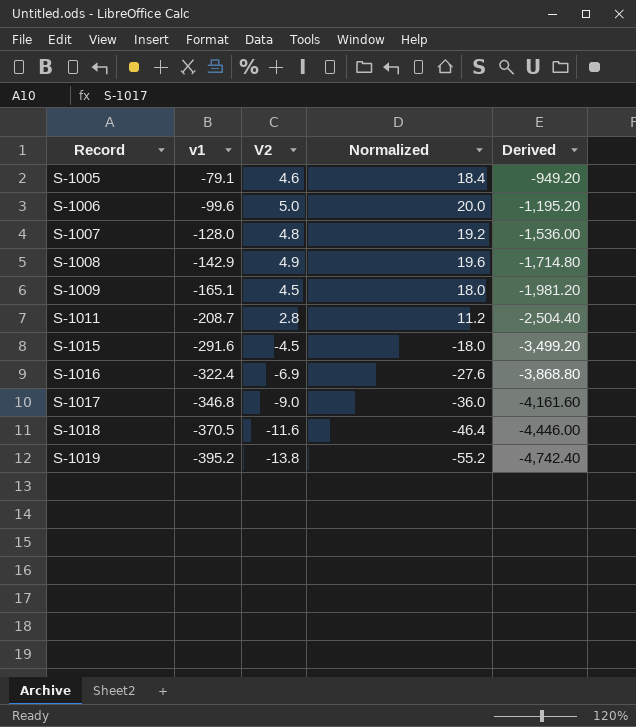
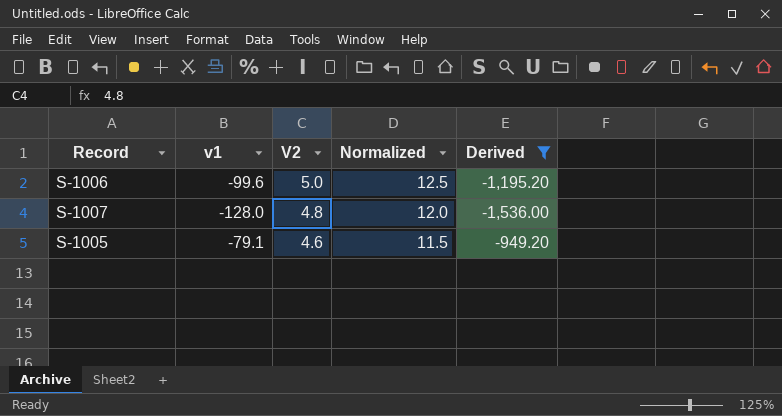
filter: none -> Derived >= -1,536.00
row order: Record ascending -> V2 descending
column Normalized | formula: [V2] * 4 -> [V2] * 2.5

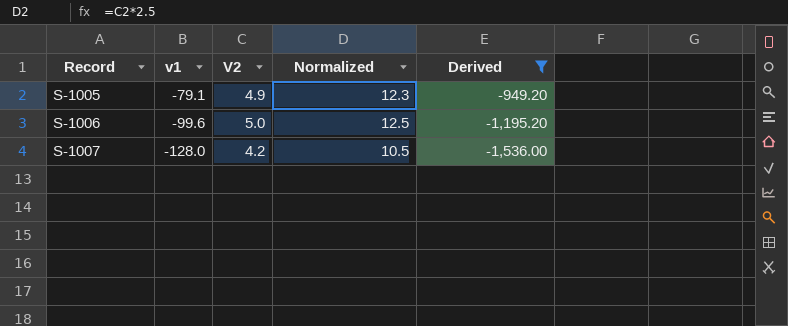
row order: V2 descending -> Record ascending
S-1005 | V2: 4.6 -> 4.9
S-1005 | Normalized: 11.5 -> 12.3
S-1007 | V2: 4.8 -> 4.2
S-1007 | Normalized: 12.0 -> 10.5

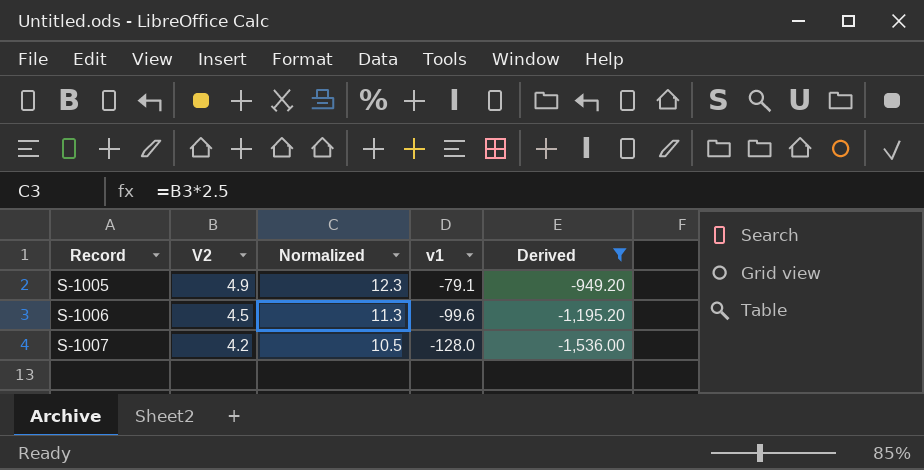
column v1 | position: 2 -> 4
S-1006 | V2: 5.0 -> 4.5
S-1006 | Normalized: 12.5 -> 11.3

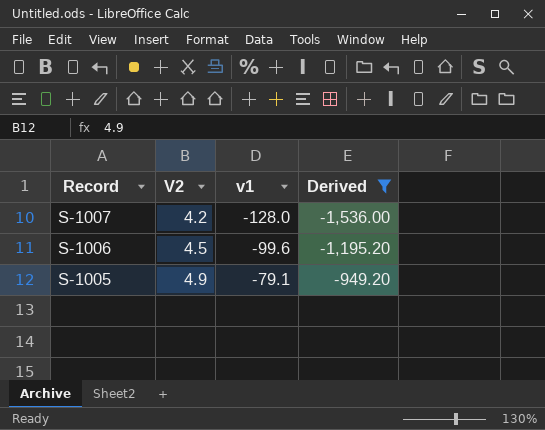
row order: Record ascending -> Record descending
column Normalized | formula: [V2] * 2.5 -> none

